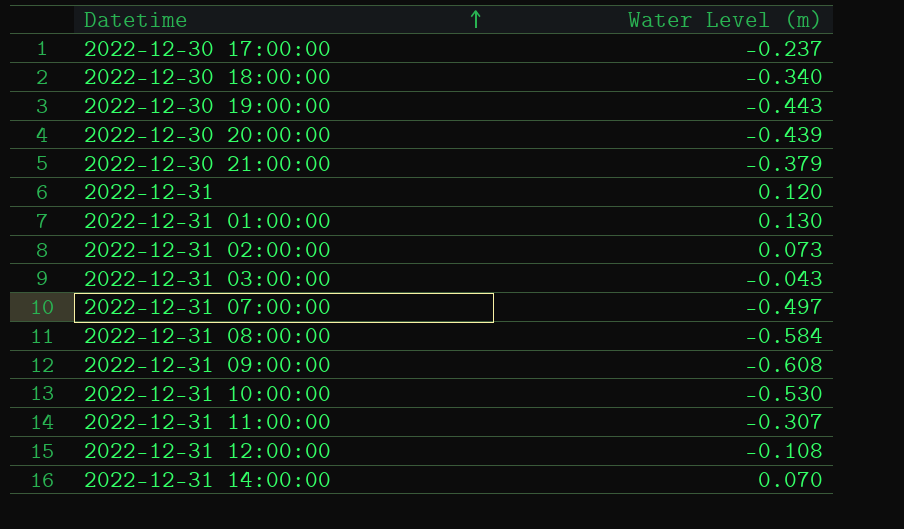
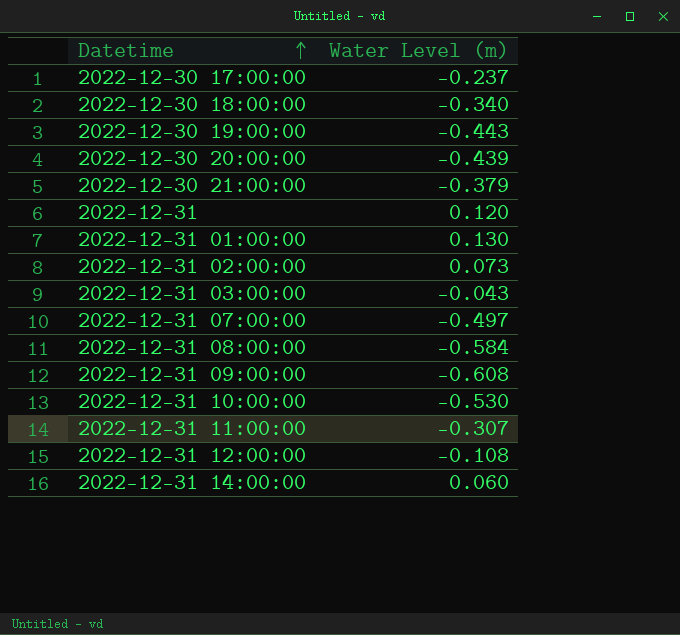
2022-12-31 14:00:00 | Water Level (m): 0.070 -> 0.060

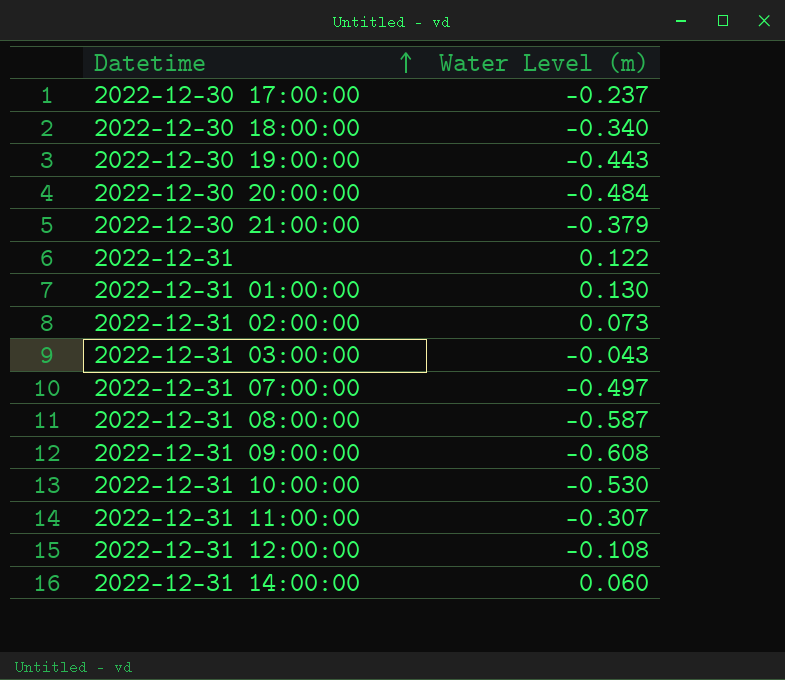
2022-12-30 20:00:00 | Water Level (m): -0.439 -> -0.484
2022-12-31 | Water Level (m): 0.120 -> 0.122
2022-12-31 08:00:00 | Water Level (m): -0.584 -> -0.587

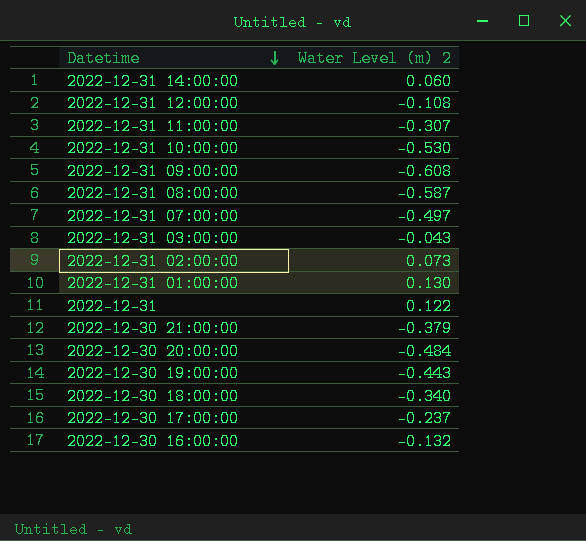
row order: Datetime ascending -> Datetime descending
column name: Water Level (m) -> Water Level (m) 2
row 2022-12-30 16:00:00: none -> -0.132

